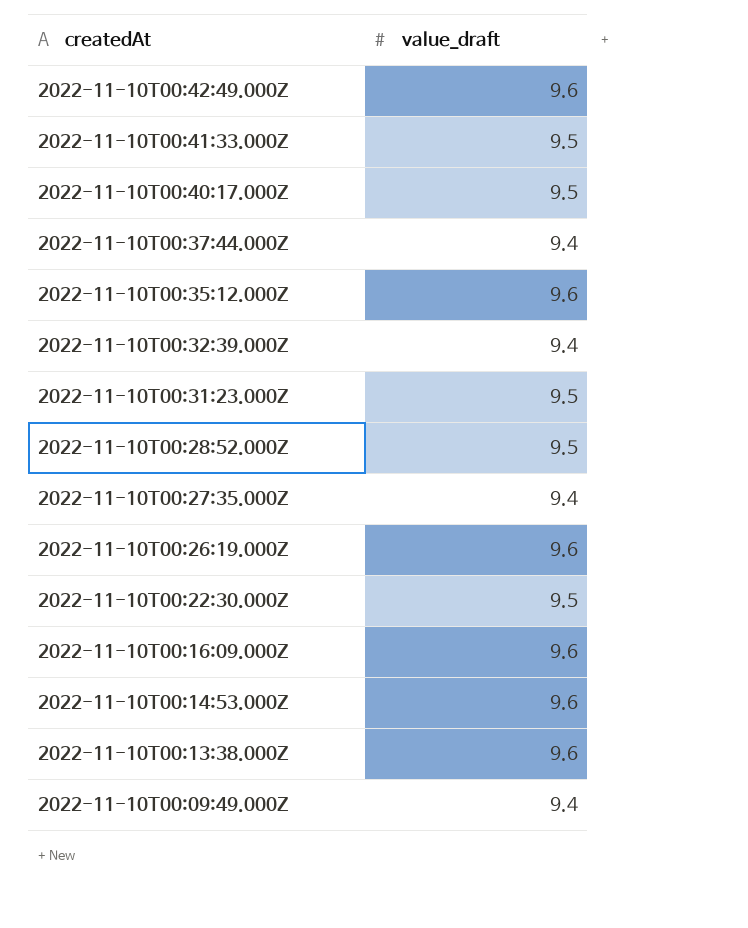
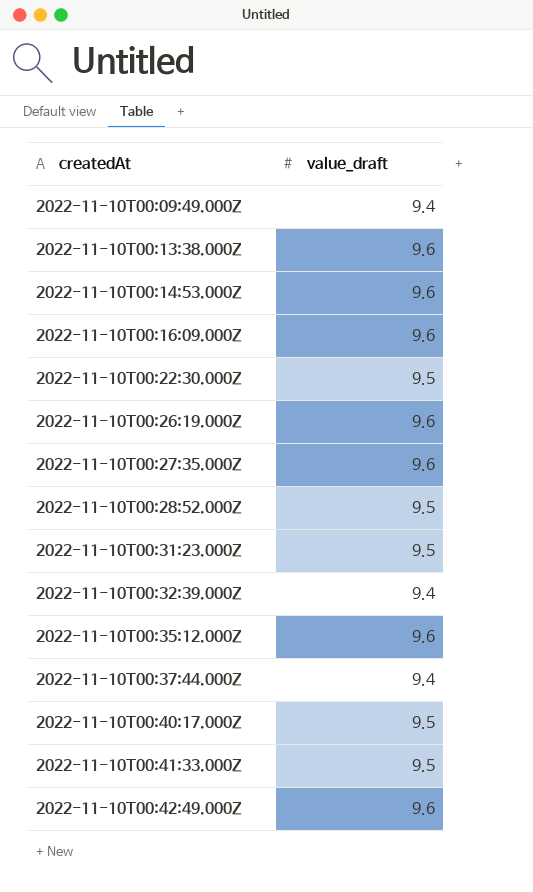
row order: createdAt descending -> createdAt ascending
2022-11-10T00:27:35.000Z | value_draft: 9.4 -> 9.6

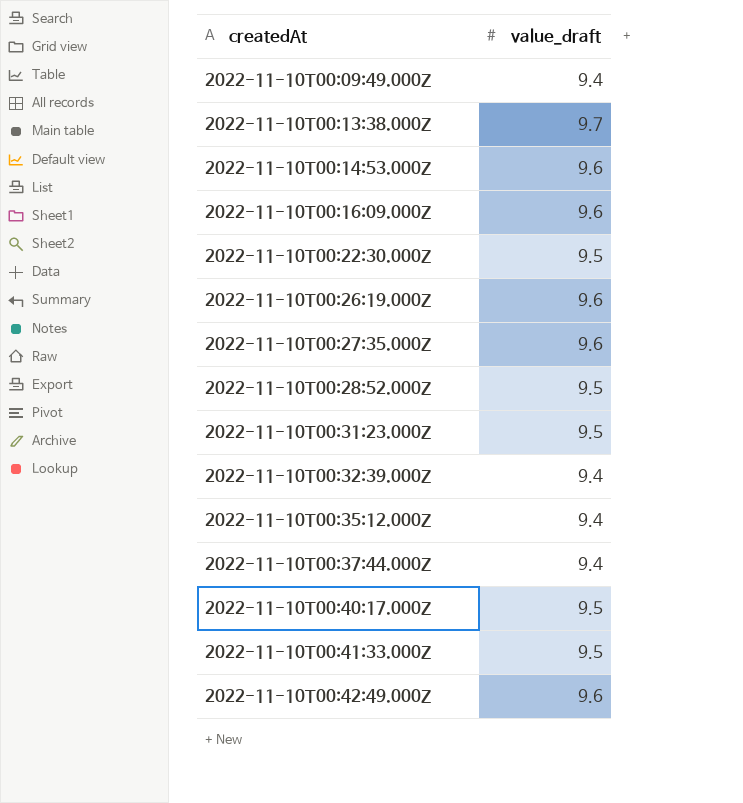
2022-11-10T00:13:38.000Z | value_draft: 9.6 -> 9.7
2022-11-10T00:35:12.000Z | value_draft: 9.6 -> 9.4

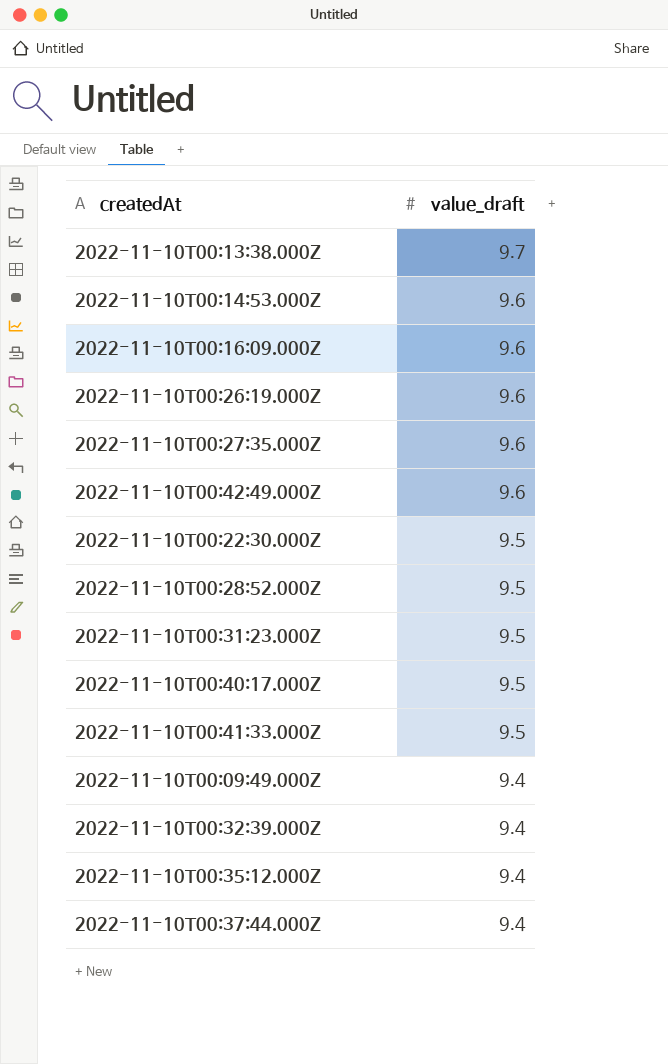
row order: createdAt ascending -> value_draft descending

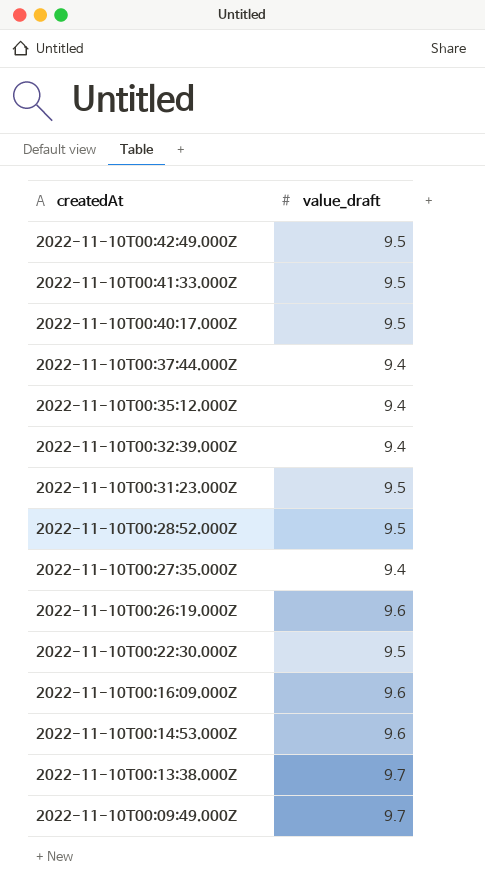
row order: value_draft descending -> createdAt descending
2022-11-10T00:42:49.000Z | value_draft: 9.6 -> 9.5
2022-11-10T00:27:35.000Z | value_draft: 9.6 -> 9.4
2022-11-10T00:09:49.000Z | value_draft: 9.4 -> 9.7

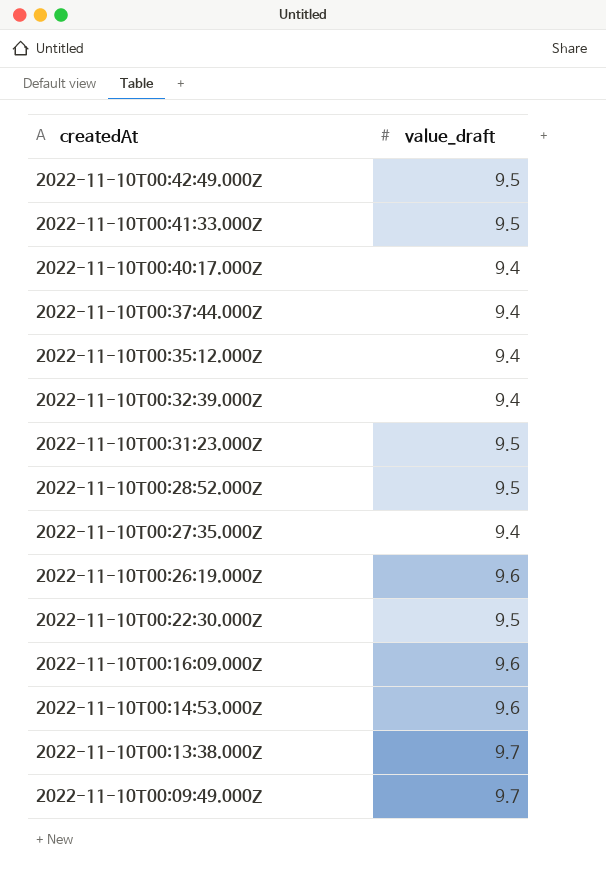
2022-11-10T00:40:17.000Z | value_draft: 9.5 -> 9.4

